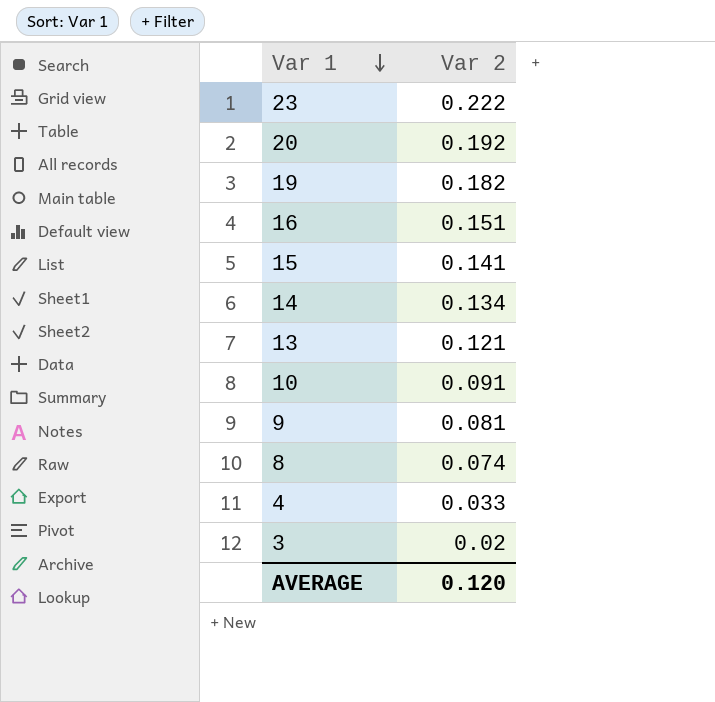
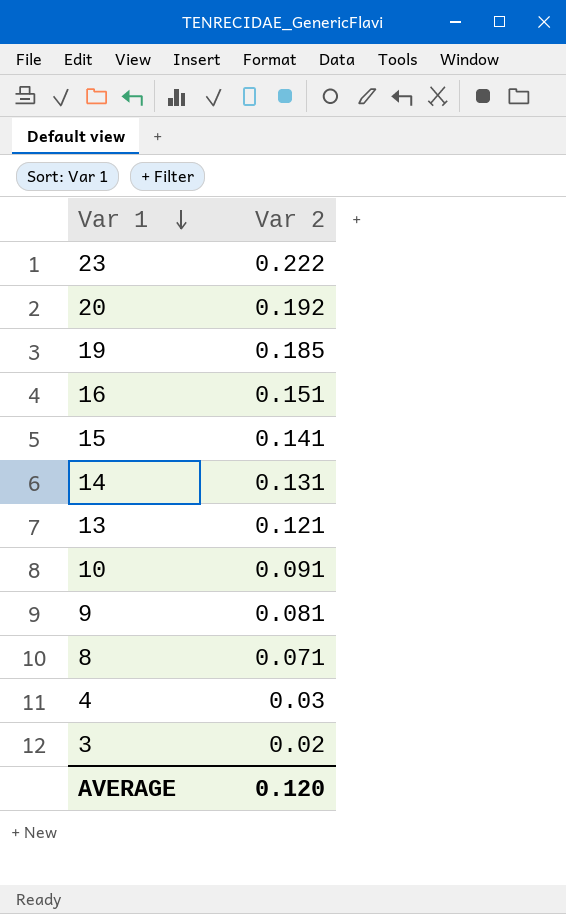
19 | Var 2: 0.182 -> 0.185
14 | Var 2: 0.134 -> 0.131
8 | Var 2: 0.074 -> 0.071
4 | Var 2: 0.033 -> 0.03

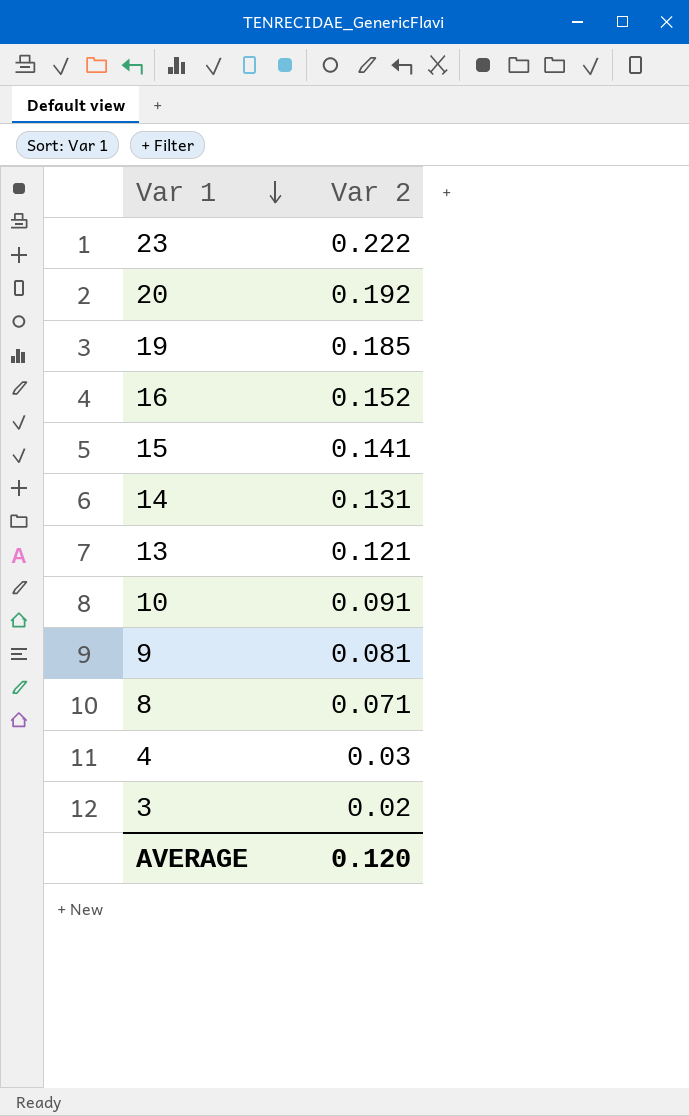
16 | Var 2: 0.151 -> 0.152

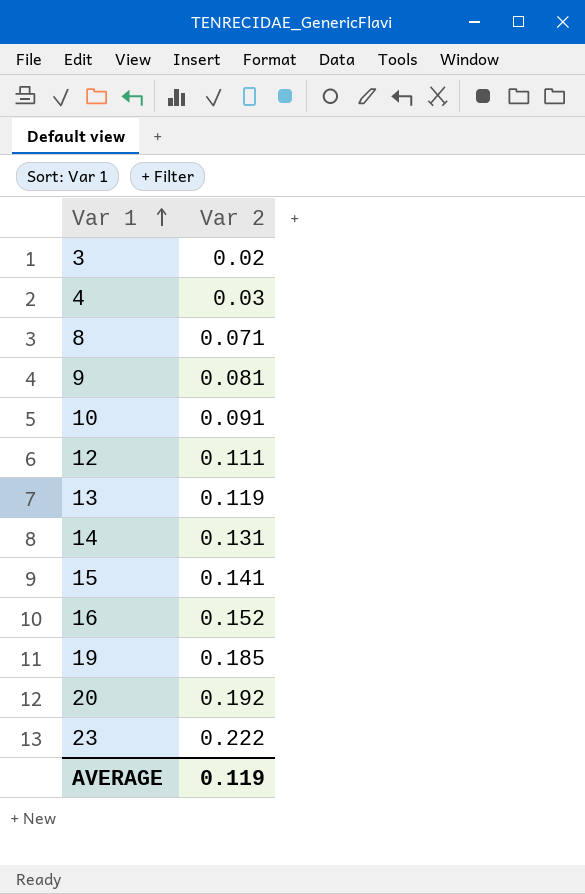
row order: Var 1 descending -> Var 1 ascending
row 12: none -> 0.111
13 | Var 2: 0.121 -> 0.119
AVERAGE | Var 2: 0.120 -> 0.119

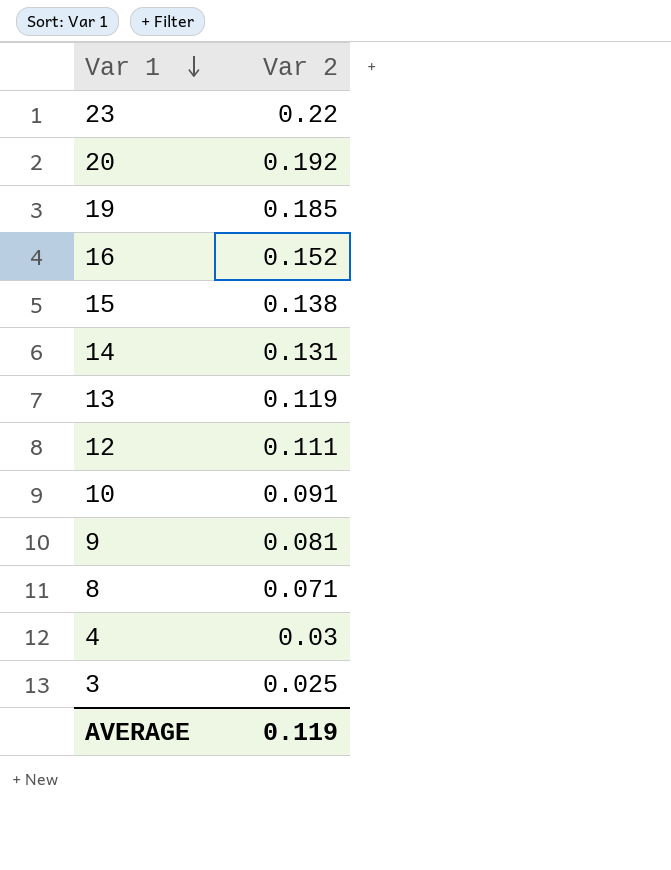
row order: Var 1 ascending -> Var 1 descending
23 | Var 2: 0.222 -> 0.22
15 | Var 2: 0.141 -> 0.138
3 | Var 2: 0.02 -> 0.025

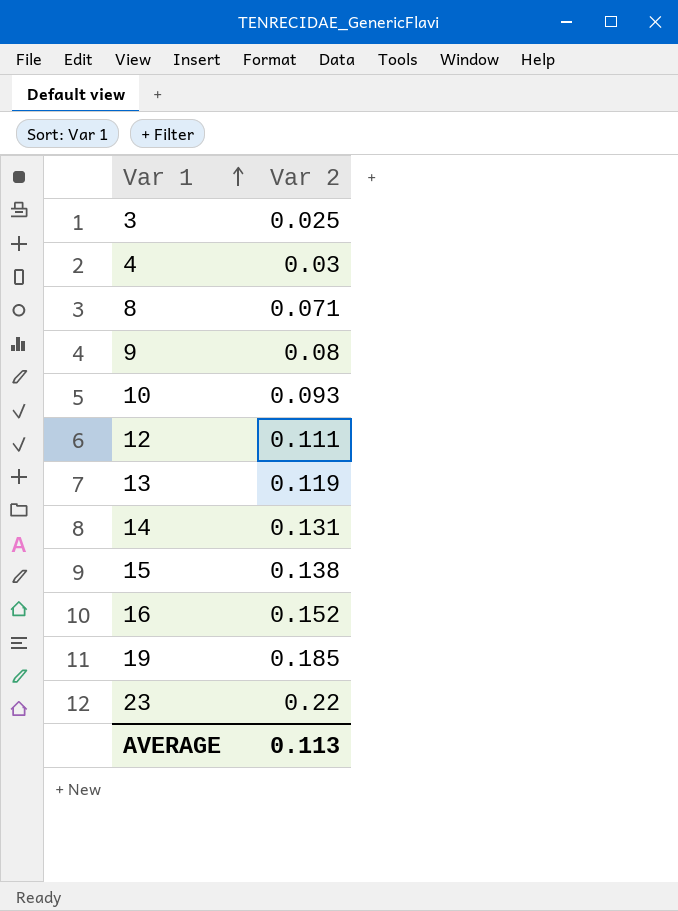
row order: Var 1 descending -> Var 1 ascending
row 20: 0.192 -> none
9 | Var 2: 0.081 -> 0.08
10 | Var 2: 0.091 -> 0.093
AVERAGE | Var 2: 0.119 -> 0.113

